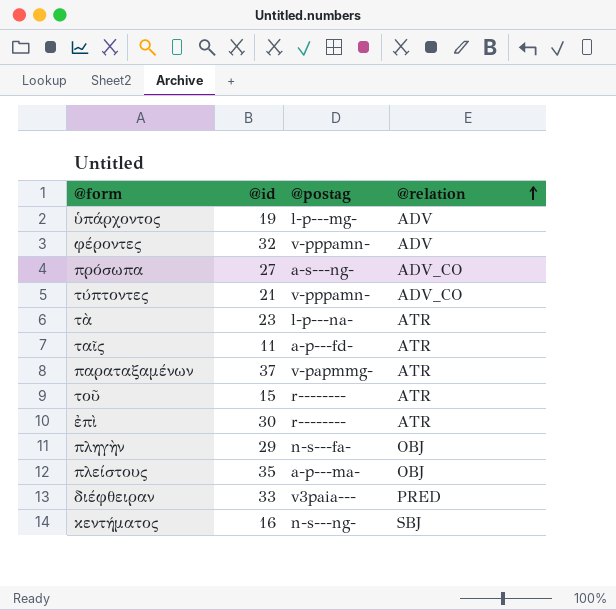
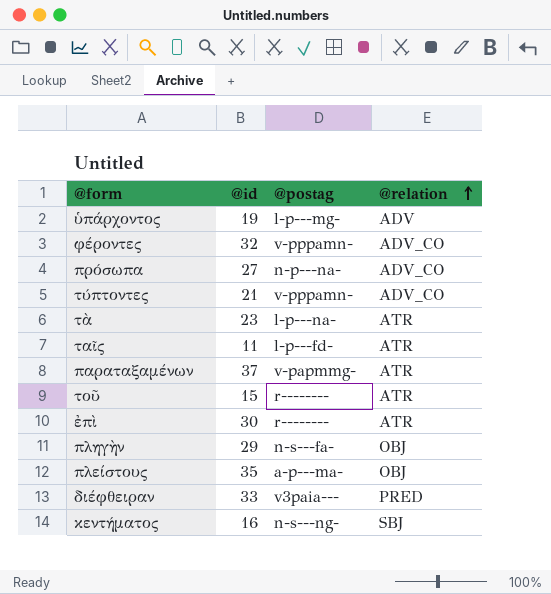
φέροντες | @relation: ADV -> ADV_CO
πρόσωπα | @postag: a-s---ng- -> n-p---na-
ταῖς | @postag: a-p---fd- -> l-p---fd-

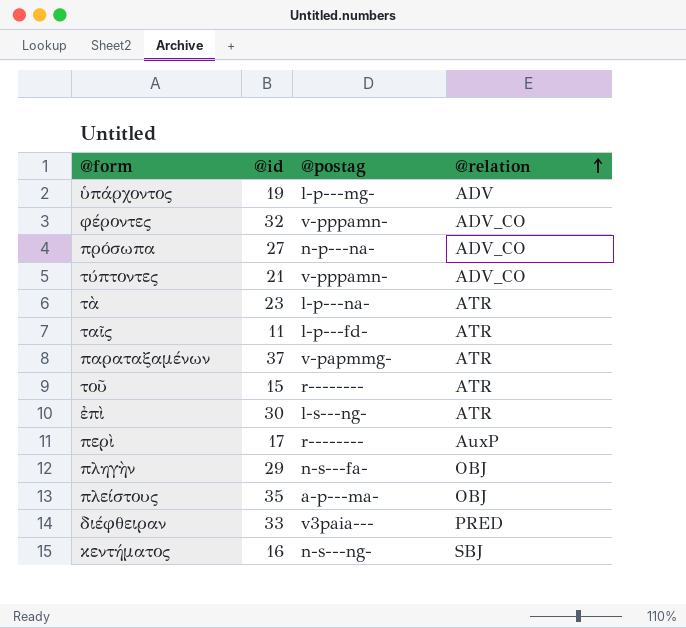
ἐπὶ | @postag: r-------- -> l-s---ng-
row περὶ: none -> 17 | r-------- | AuxP

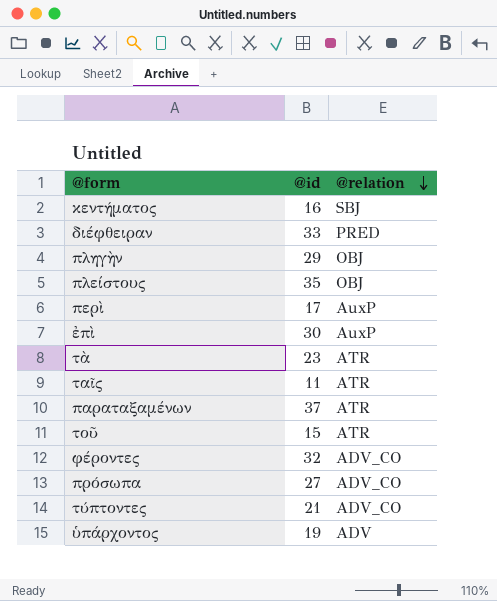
row order: @relation ascending -> @relation descending
column @postag | position: 3 -> none
ἐπὶ | @relation: ATR -> AuxP

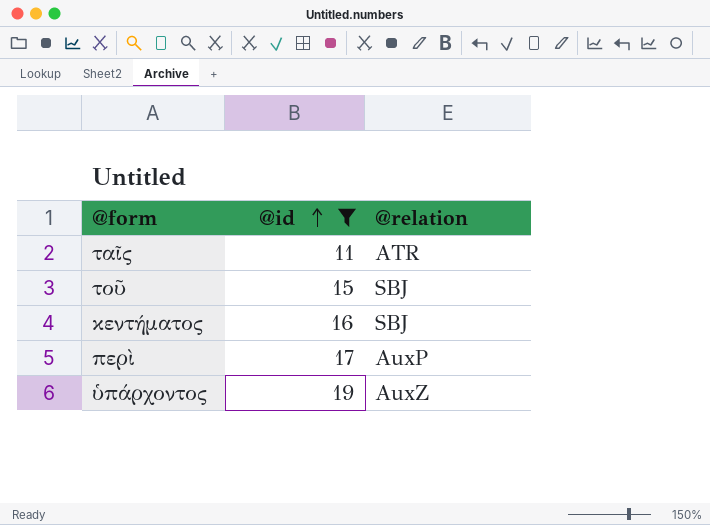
filter: none -> @id <= 19
row order: @relation descending -> @id ascending
τοῦ | @relation: ATR -> SBJ
ὑπάρχοντος | @relation: ADV -> AuxZ

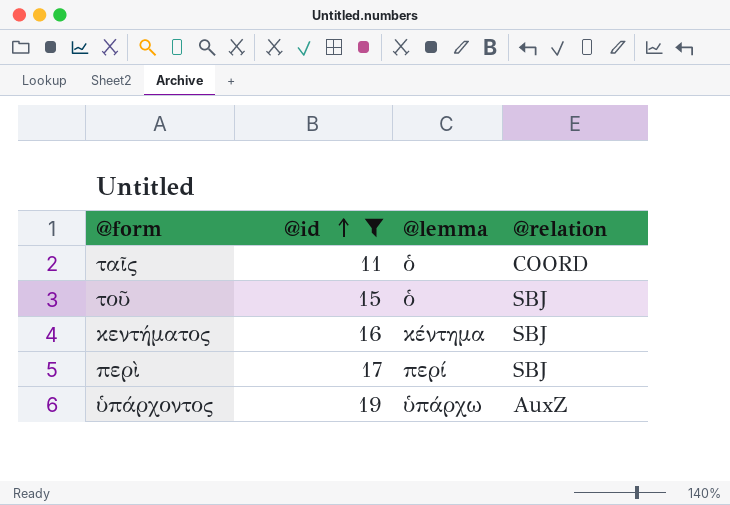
column @lemma | position: none -> 3
ταῖς | @relation: ATR -> COORD
περὶ | @relation: AuxP -> SBJ

